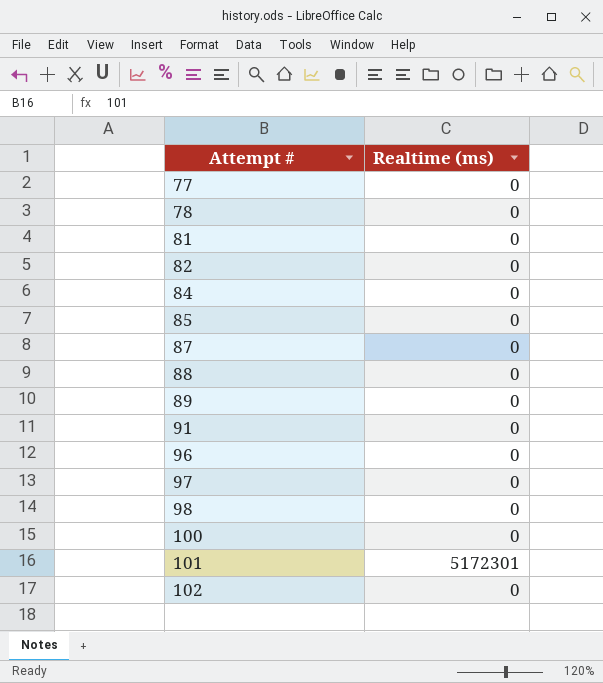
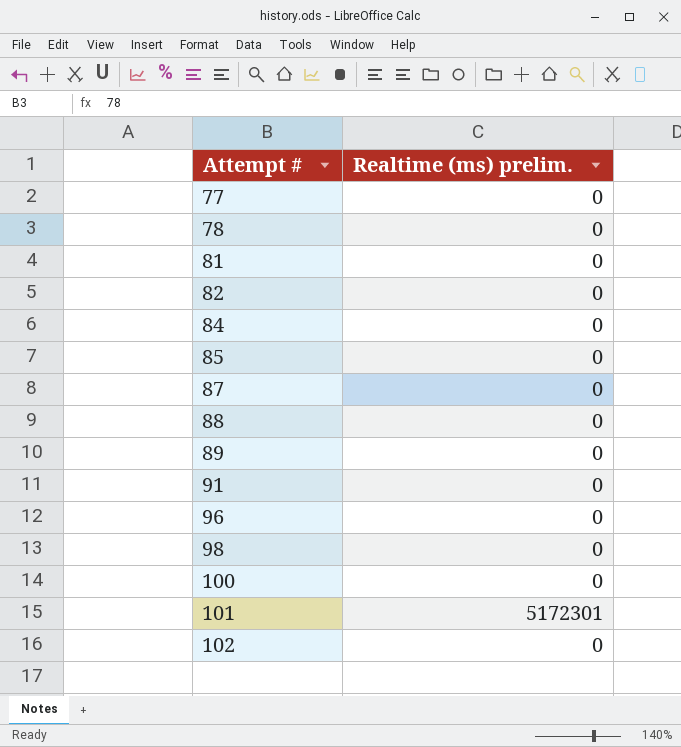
column name: Realtime (ms) -> Realtime (ms) prelim.
row 97: 0 -> none

